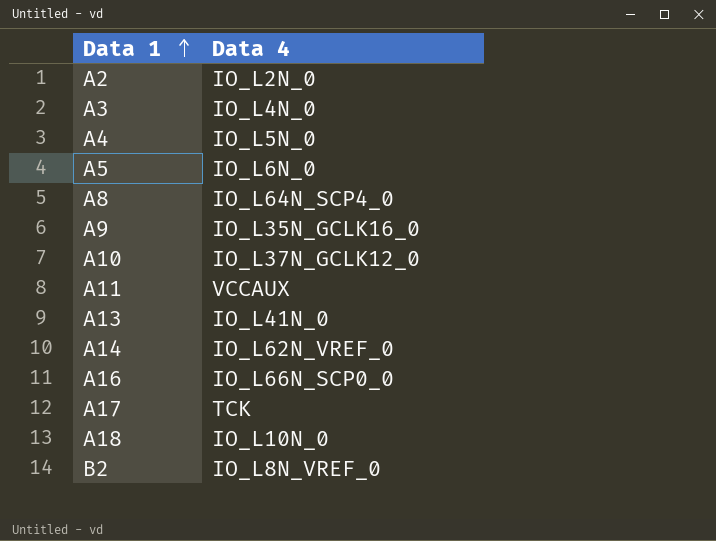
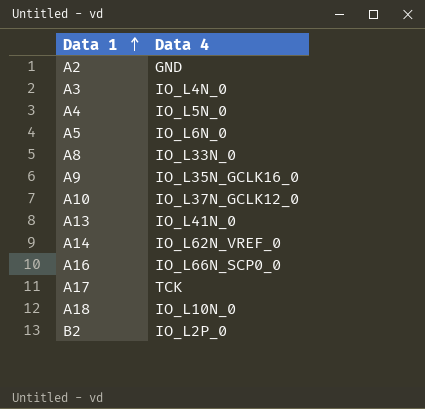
row A11: VCCAUX -> none
A2 | Data 4: IO_L2N_0 -> GND
A8 | Data 4: IO_L64N_SCP4_0 -> IO_L33N_0
B2 | Data 4: IO_L8N_VREF_0 -> IO_L2P_0

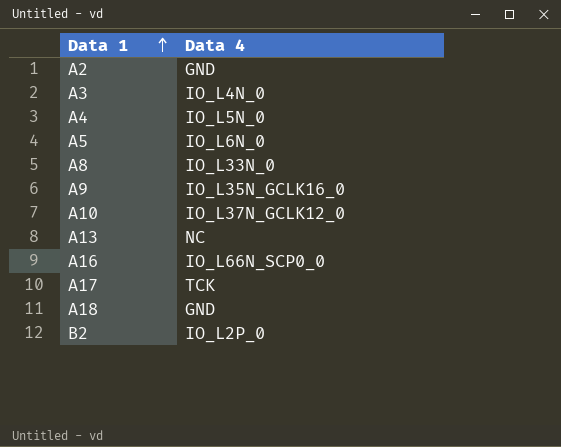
row A14: IO_L62N_VREF_0 -> none
A13 | Data 4: IO_L41N_0 -> NC
A18 | Data 4: IO_L10N_0 -> GND

